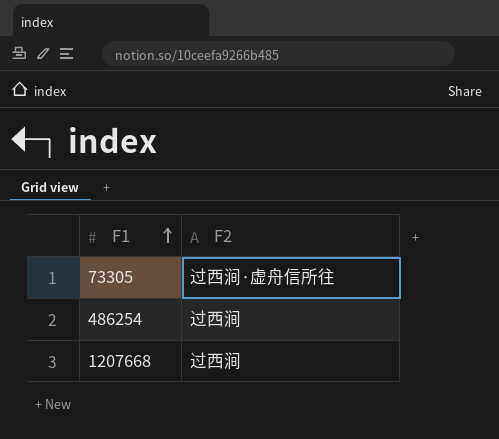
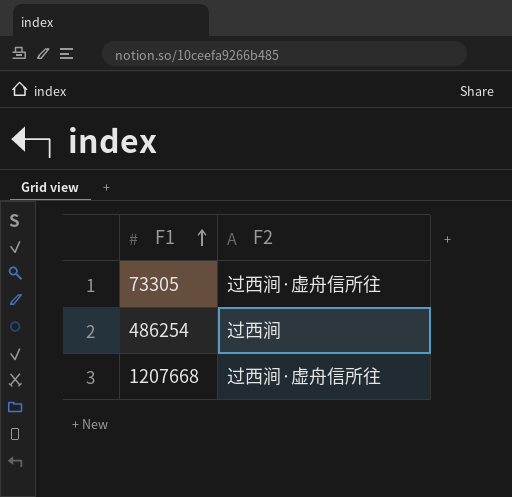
1207668 | F2: 过西涧 -> 过西涧·虚舟信所往

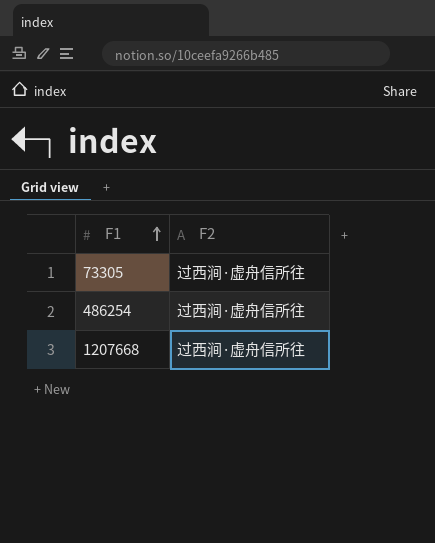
486254 | F2: 过西涧 -> 过西涧·虚舟信所往

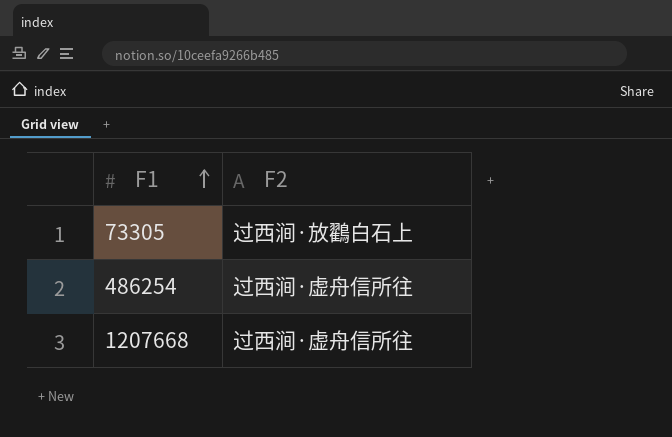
73305 | F2: 过西涧·虚舟信所往 -> 过西涧·放鸐白石上

